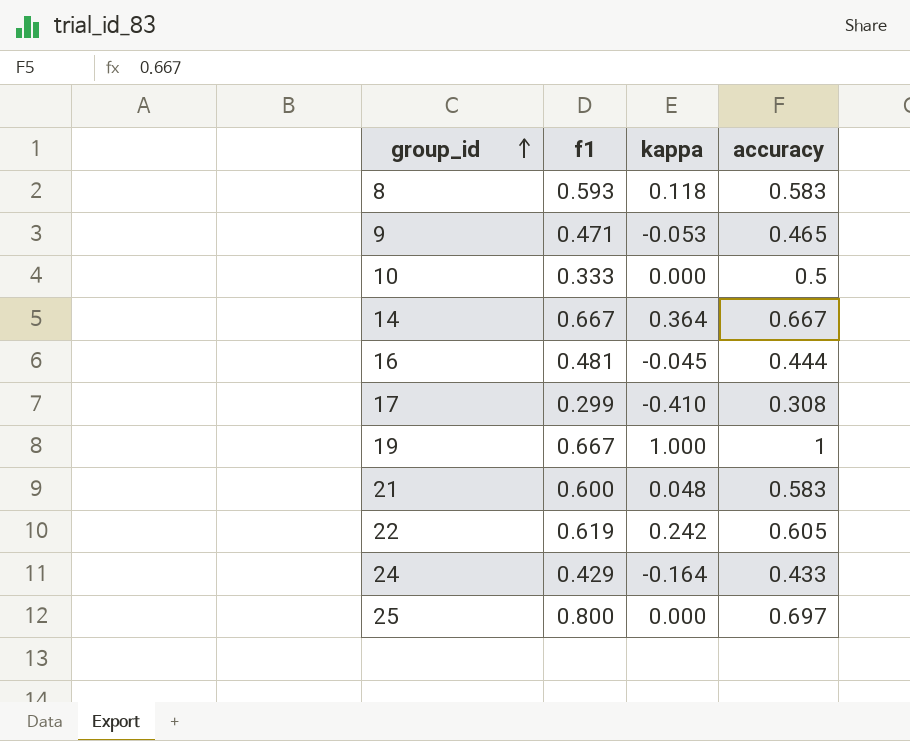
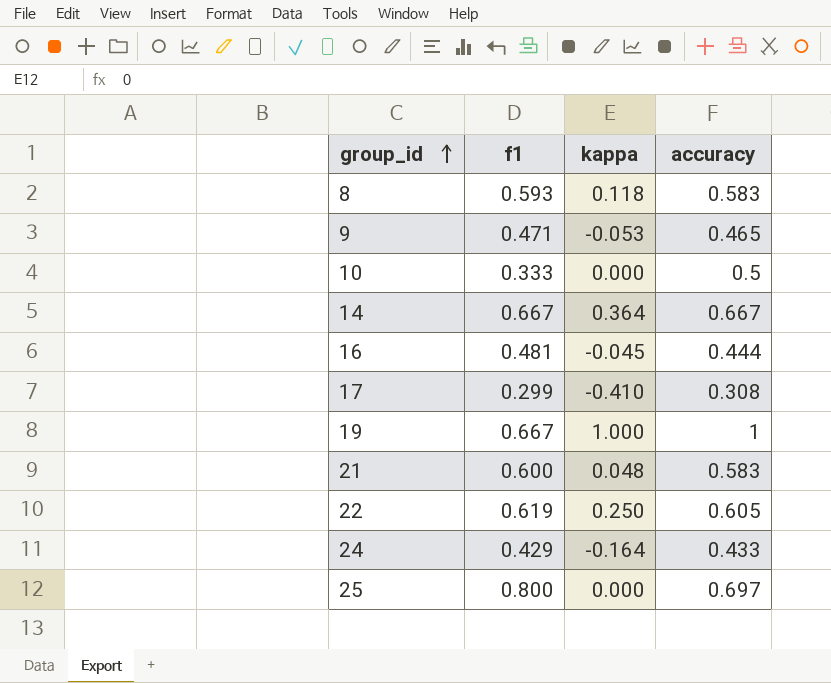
22 | kappa: 0.242 -> 0.250

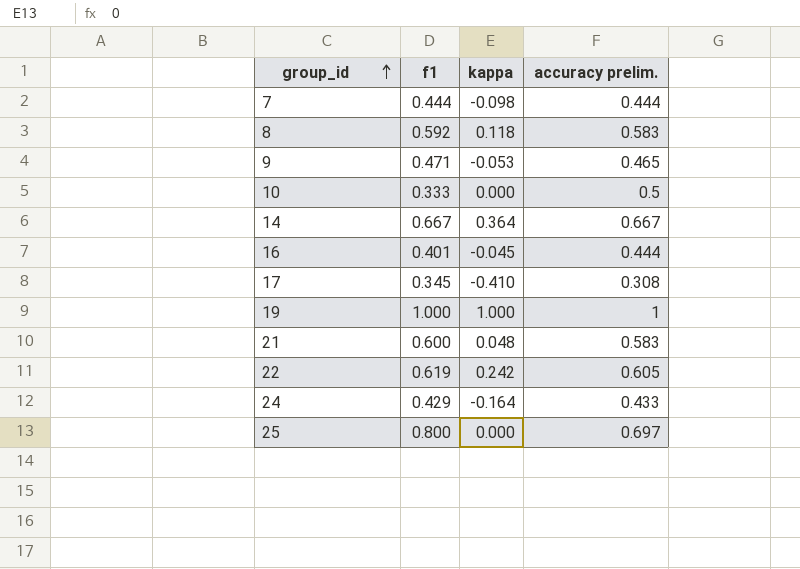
column name: accuracy -> accuracy prelim.
row 7: none -> 0.444 | -0.098 | 0.444
8 | f1: 0.593 -> 0.592
16 | f1: 0.481 -> 0.401
17 | f1: 0.299 -> 0.345
19 | f1: 0.667 -> 1.000
22 | kappa: 0.250 -> 0.242

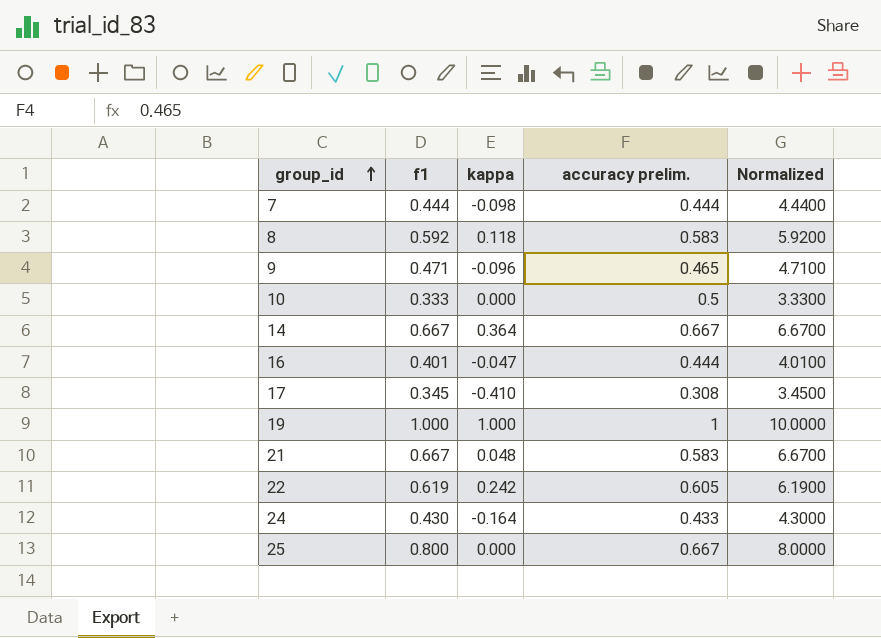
column Normalized | formula: none -> [f1] * 10
9 | kappa: -0.053 -> -0.096
16 | kappa: -0.045 -> -0.047
21 | f1: 0.600 -> 0.667
24 | f1: 0.429 -> 0.430
25 | accuracy prelim.: 0.697 -> 0.667

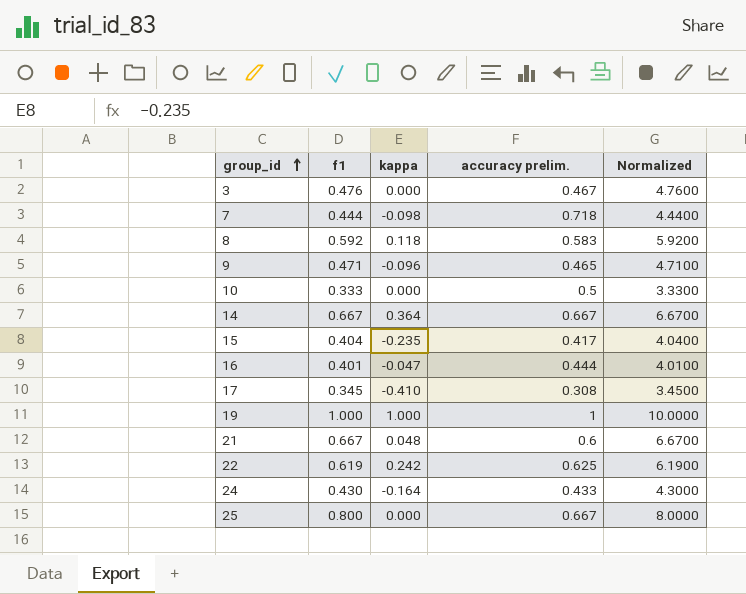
row 3: none -> 0.476 | 0.000 | 0.467 | 4.7600
7 | accuracy prelim.: 0.444 -> 0.718
row 15: none -> 0.404 | -0.235 | 0.417 | 4.0400
21 | accuracy prelim.: 0.583 -> 0.6
22 | accuracy prelim.: 0.605 -> 0.625

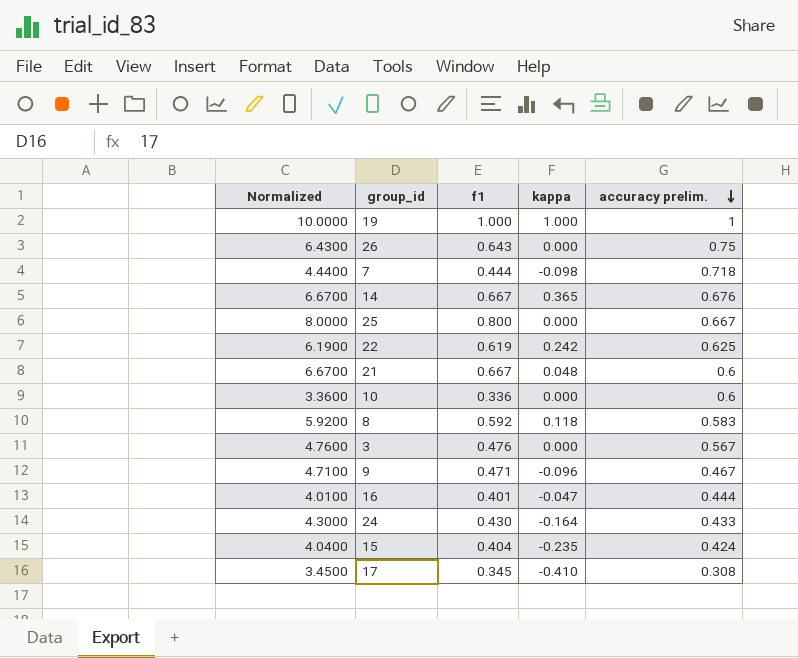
row order: group_id ascending -> accuracy prelim. descending
column Normalized | position: 5 -> 1
row 26: none -> 6.4300 | 0.643 | 0.000 | 0.75
14 | kappa: 0.364 -> 0.365
14 | accuracy prelim.: 0.667 -> 0.676
10 | Normalized: 3.3300 -> 3.3600
10 | f1: 0.333 -> 0.336
10 | accuracy prelim.: 0.5 -> 0.6
3 | accuracy prelim.: 0.467 -> 0.567
9 | accuracy prelim.: 0.465 -> 0.467
15 | accuracy prelim.: 0.417 -> 0.424

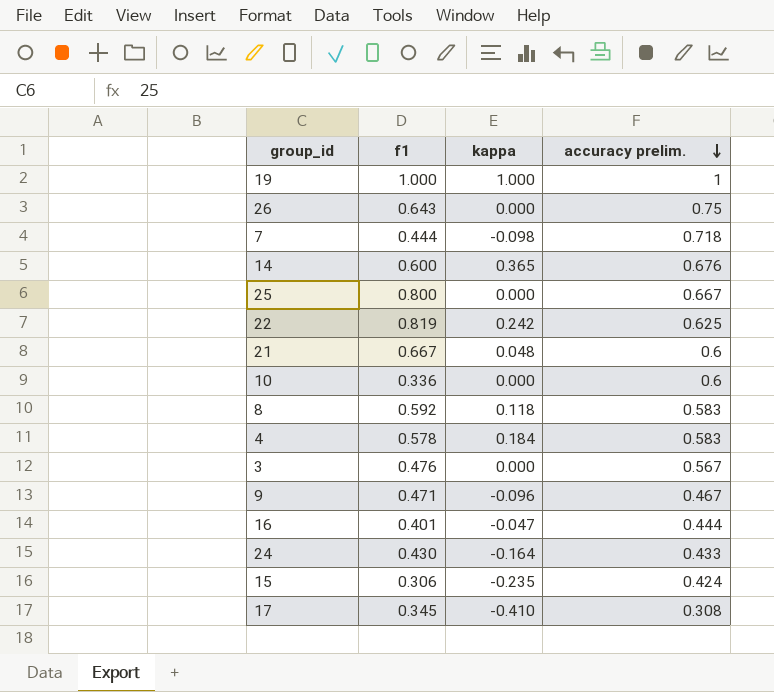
column Normalized | formula: [f1] * 10 -> none
14 | f1: 0.667 -> 0.600
22 | f1: 0.619 -> 0.819
row 4: none -> 0.578 | 0.184 | 0.583
15 | f1: 0.404 -> 0.306

